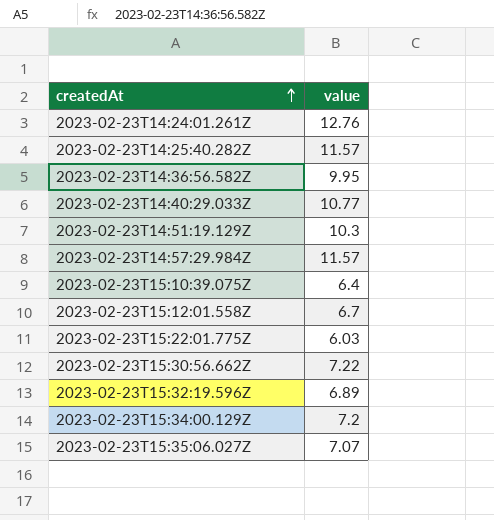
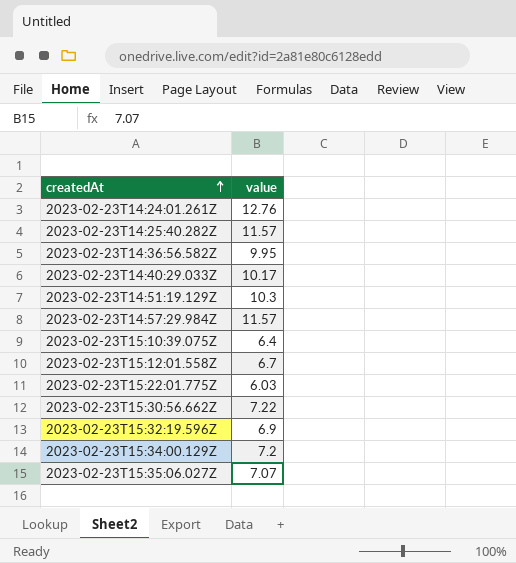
2023-02-23T14:40:29.033Z | value: 10.77 -> 10.17
2023-02-23T15:32:19.596Z | value: 6.89 -> 6.9

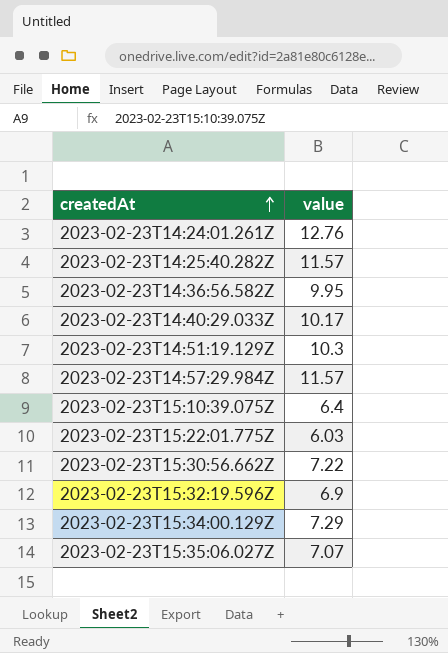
row 2023-02-23T15:12:01.558Z: 6.7 -> none
2023-02-23T15:34:00.129Z | value: 7.2 -> 7.29

